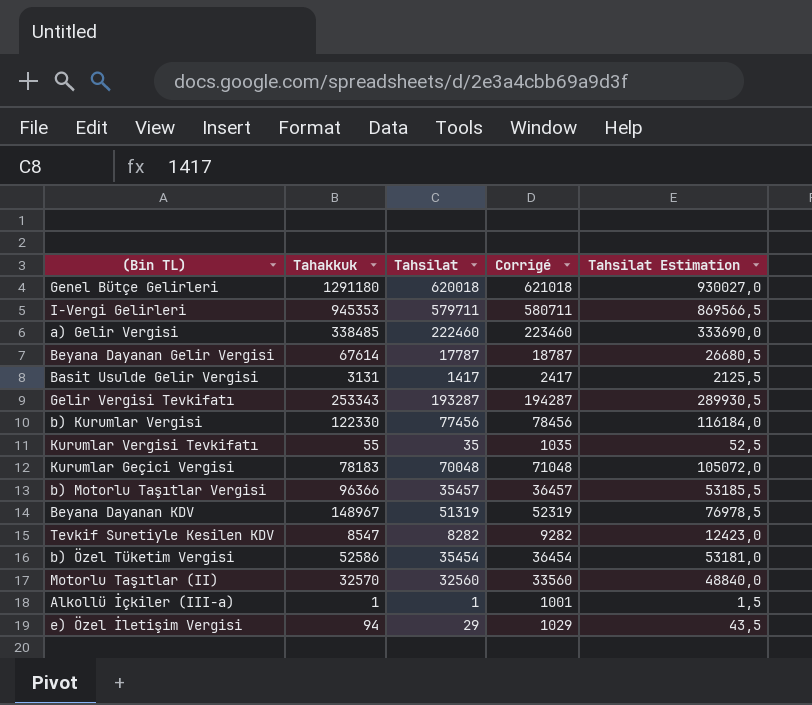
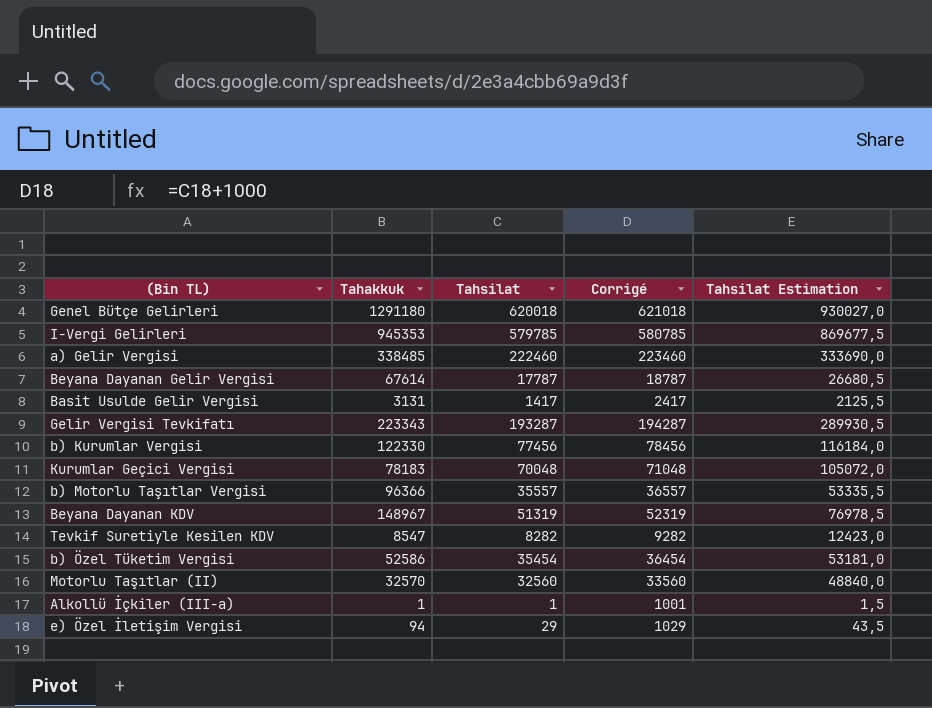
row Kurumlar Vergisi Tevkifatı: 55 | 35 | 1035 | 52,5 -> none
I-Vergi Gelirleri | Tahsilat: 579711 -> 579785
I-Vergi Gelirleri | Corrigé: 580711 -> 580785
I-Vergi Gelirleri | Tahsilat Estimation: 869566,5 -> 869677,5
Gelir Vergisi Tevkifatı | Tahakkuk: 253343 -> 223343
b) Motorlu Taşıtlar Vergisi | Tahsilat: 35457 -> 35557
b) Motorlu Taşıtlar Vergisi | Corrigé: 36457 -> 36557
b) Motorlu Taşıtlar Vergisi | Tahsilat Estimation: 53185,5 -> 53335,5

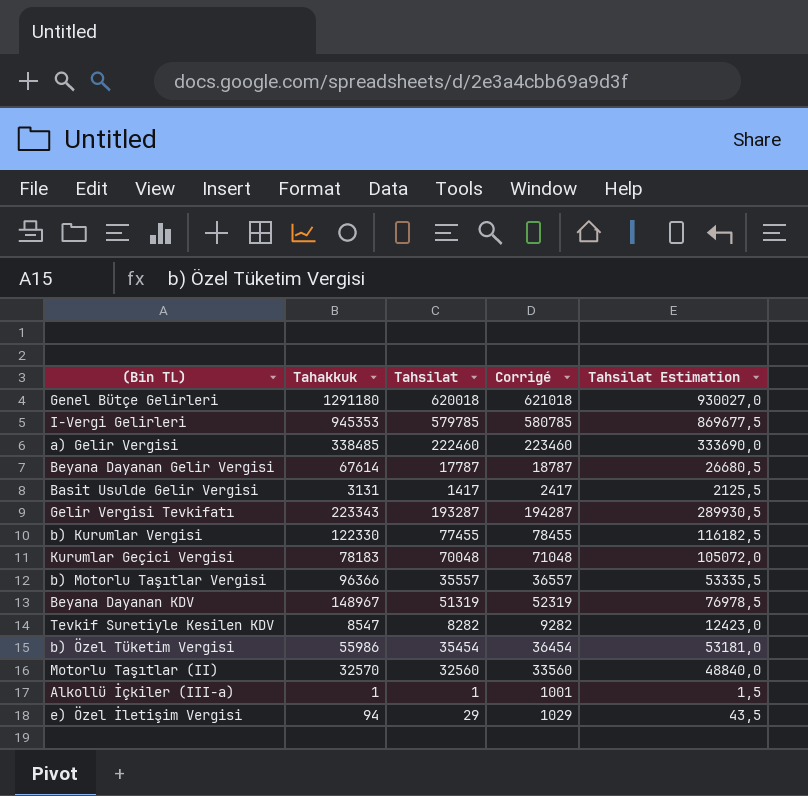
b) Kurumlar Vergisi | Tahsilat: 77456 -> 77455
b) Kurumlar Vergisi | Corrigé: 78456 -> 78455
b) Kurumlar Vergisi | Tahsilat Estimation: 116184,0 -> 116182,5
b) Özel Tüketim Vergisi | Tahakkuk: 52586 -> 55986

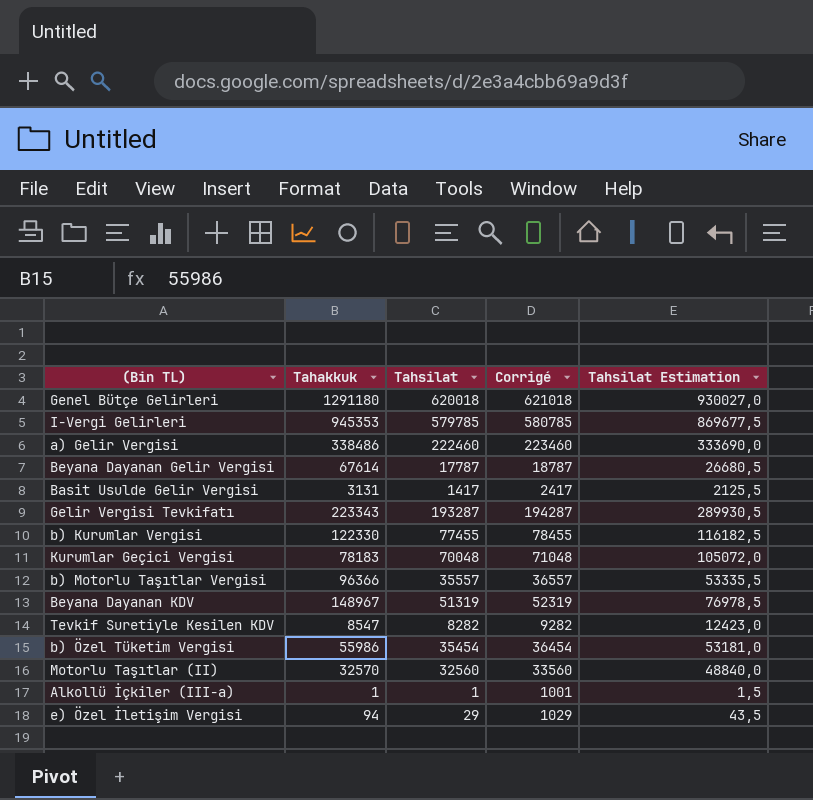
a) Gelir Vergisi | Tahakkuk: 338485 -> 338486

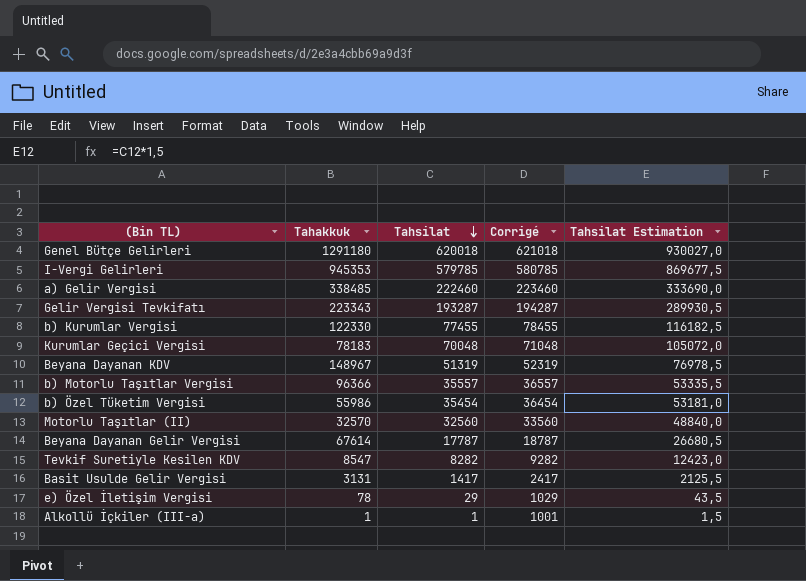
row order: none -> Tahsilat descending
a) Gelir Vergisi | Tahakkuk: 338486 -> 338485
e) Özel İletişim Vergisi | Tahakkuk: 94 -> 78

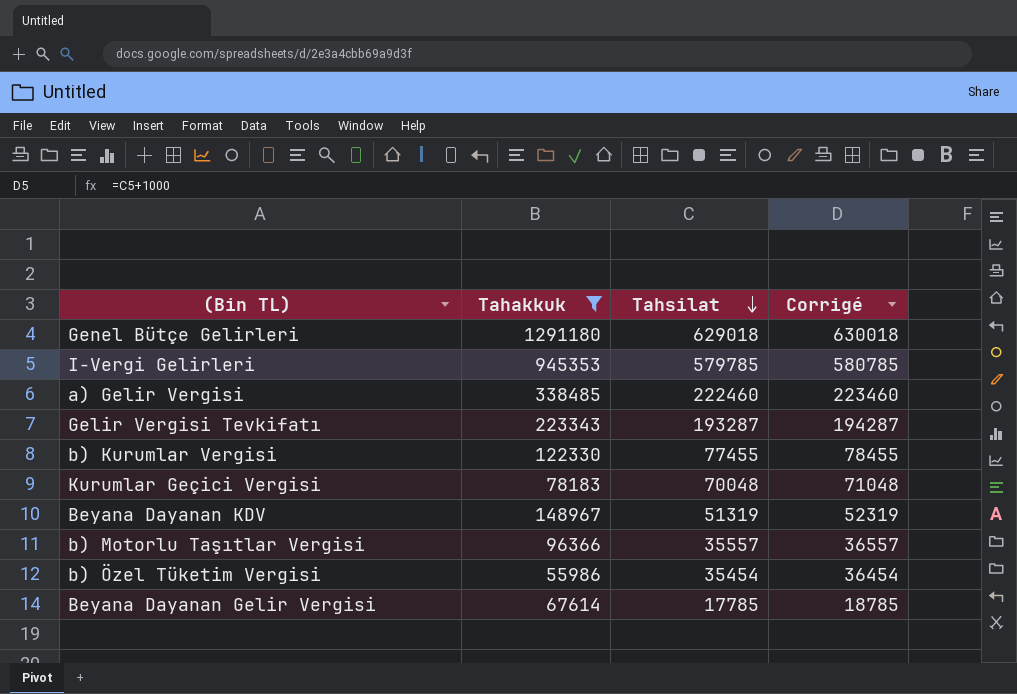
filter: none -> Tahakkuk >= 55986
column Tahsilat Estimation | formula: [Tahsilat] * 1,5 -> none
Genel Bütçe Gelirleri | Tahsilat: 620018 -> 629018
Genel Bütçe Gelirleri | Corrigé: 621018 -> 630018
Beyana Dayanan Gelir Vergisi | Tahsilat: 17787 -> 17785
Beyana Dayanan Gelir Vergisi | Corrigé: 18787 -> 18785

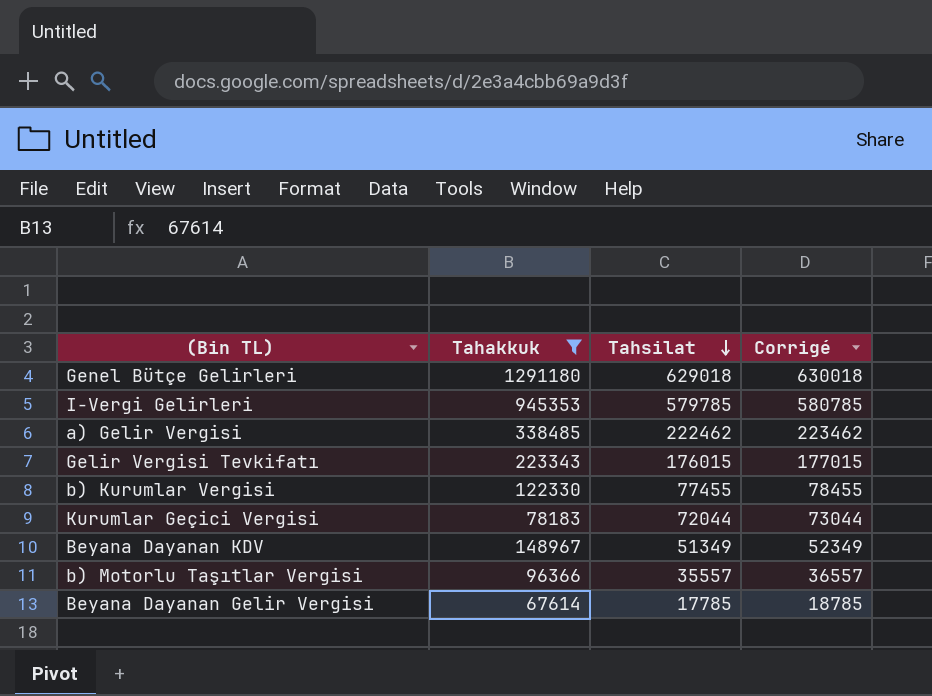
row b) Özel Tüketim Vergisi: 55986 | 35454 | 36454 -> none
a) Gelir Vergisi | Tahsilat: 222460 -> 222462
a) Gelir Vergisi | Corrigé: 223460 -> 223462
Gelir Vergisi Tevkifatı | Tahsilat: 193287 -> 176015
Gelir Vergisi Tevkifatı | Corrigé: 194287 -> 177015
Kurumlar Geçici Vergisi | Tahsilat: 70048 -> 72044
Kurumlar Geçici Vergisi | Corrigé: 71048 -> 73044
Beyana Dayanan KDV | Tahsilat: 51319 -> 51349
Beyana Dayanan KDV | Corrigé: 52319 -> 52349

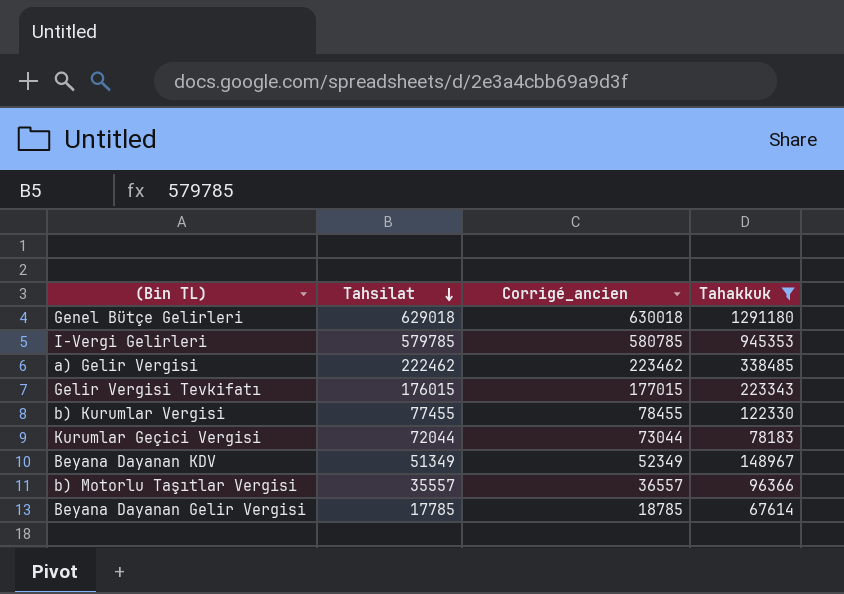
column name: Corrigé -> Corrigé_ancien
column Tahakkuk | position: 2 -> 4

